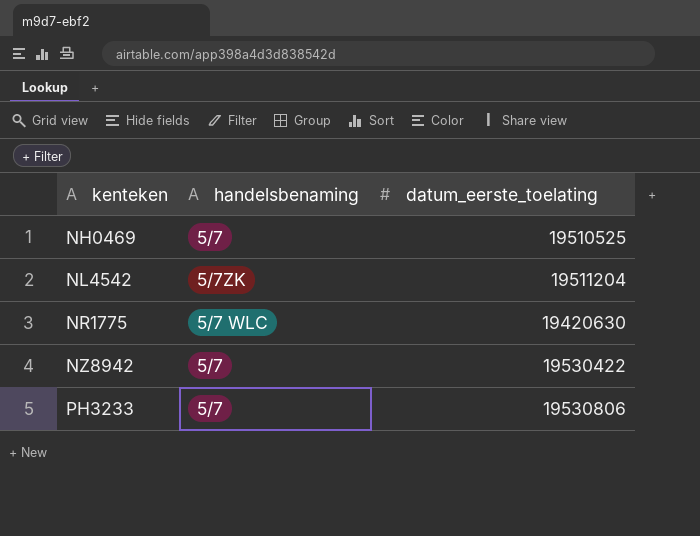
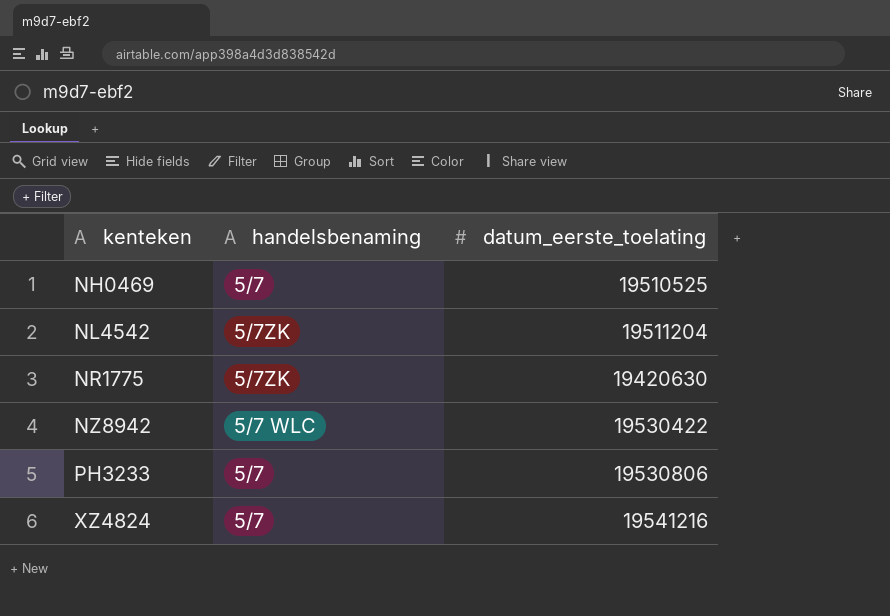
NR1775 | handelsbenaming: 5/7 WLC -> 5/7ZK
NZ8942 | handelsbenaming: 5/7 -> 5/7 WLC
row XZ4824: none -> 5/7 | 19541216

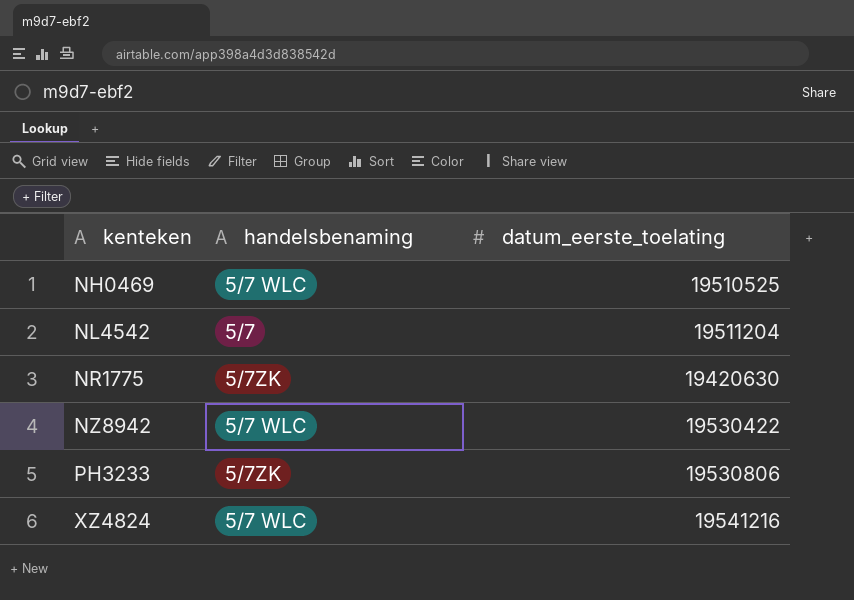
NH0469 | handelsbenaming: 5/7 -> 5/7 WLC
NL4542 | handelsbenaming: 5/7ZK -> 5/7
PH3233 | handelsbenaming: 5/7 -> 5/7ZK
XZ4824 | handelsbenaming: 5/7 -> 5/7 WLC

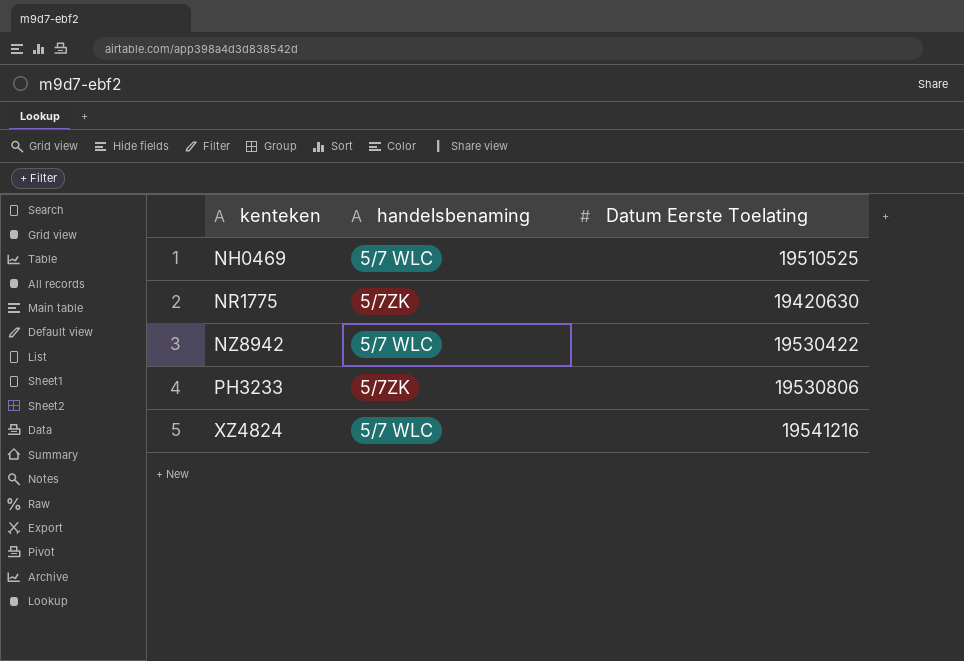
column name: datum_eerste_toelating -> Datum Eerste Toelating
row NL4542: 5/7 | 19511204 -> none

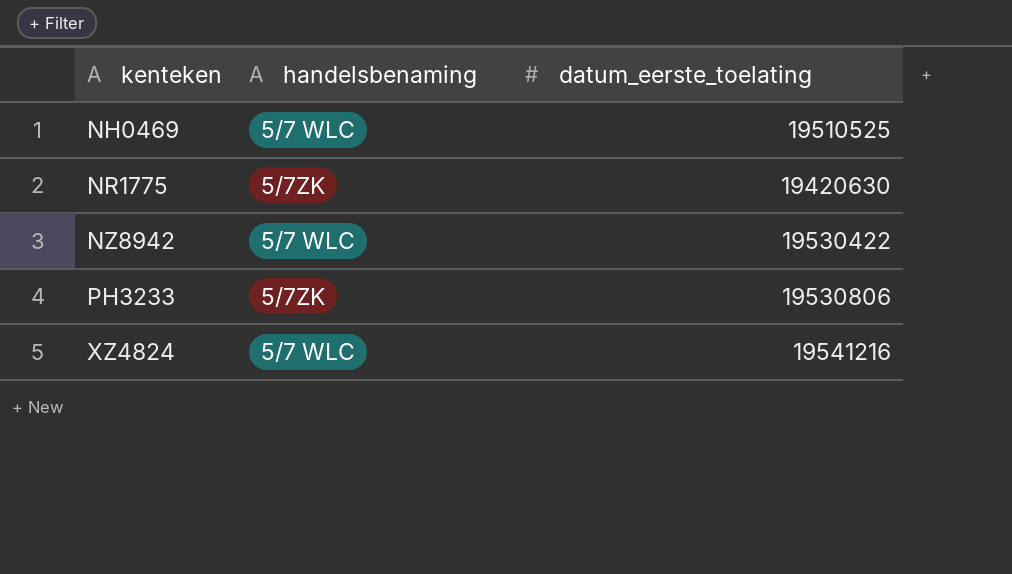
column name: Datum Eerste Toelating -> datum_eerste_toelating

